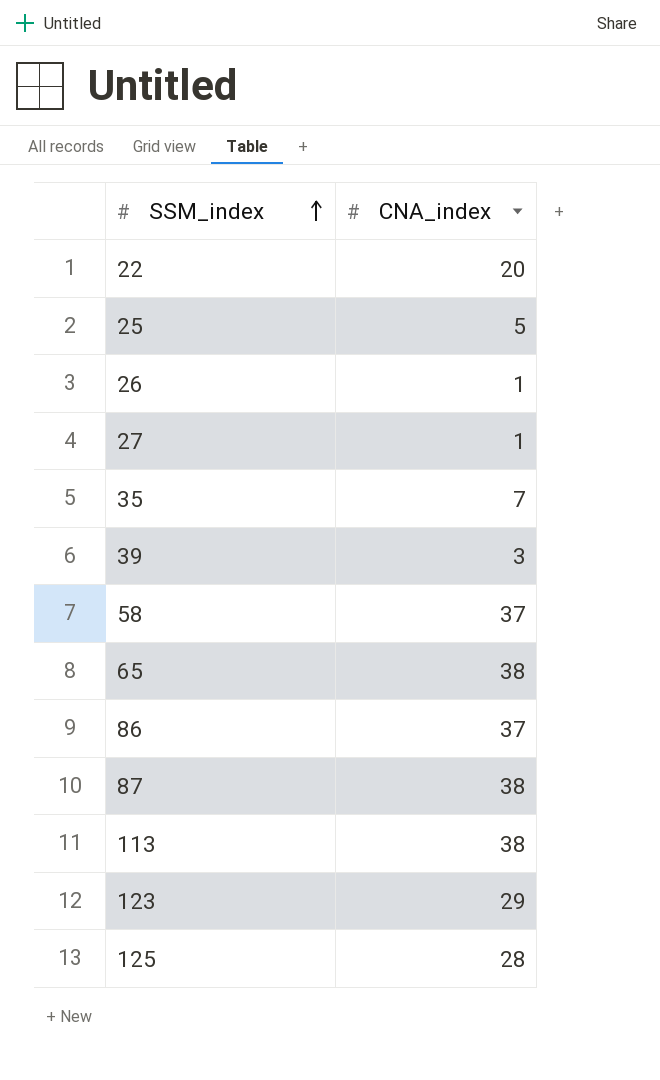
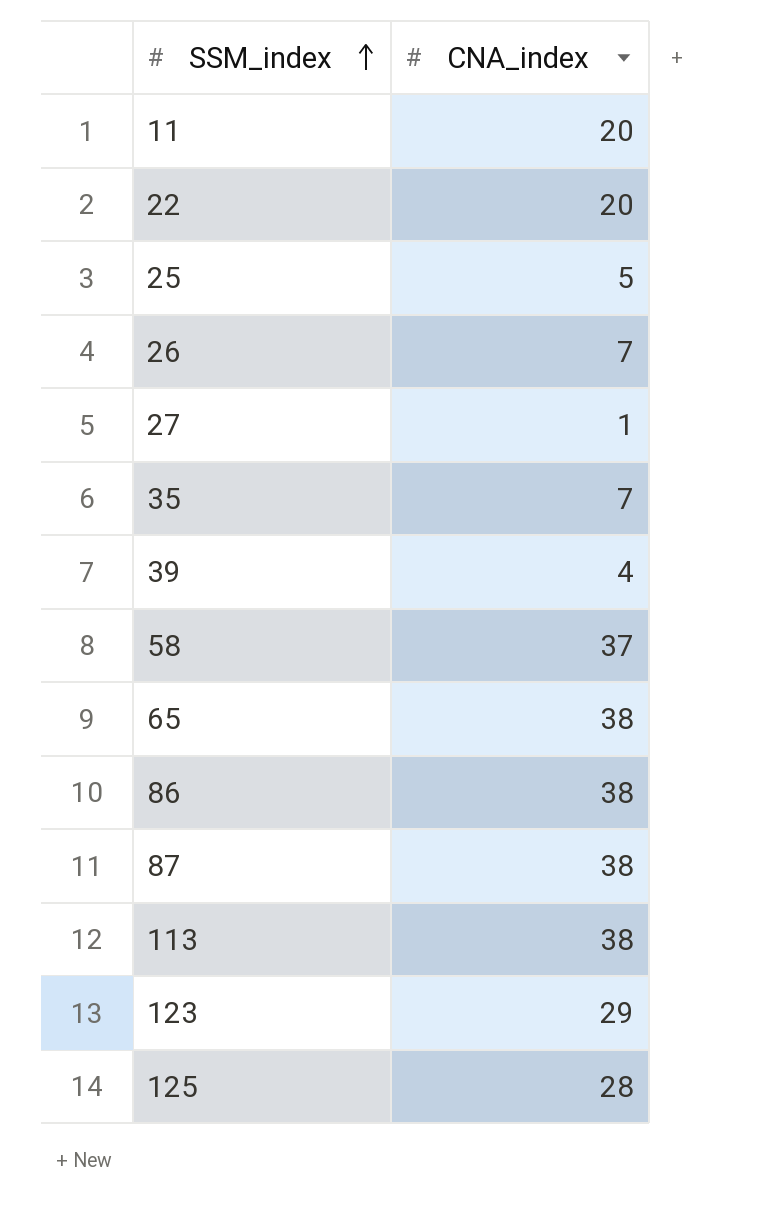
row 11: none -> 20
26 | CNA_index: 1 -> 7
39 | CNA_index: 3 -> 4
86 | CNA_index: 37 -> 38

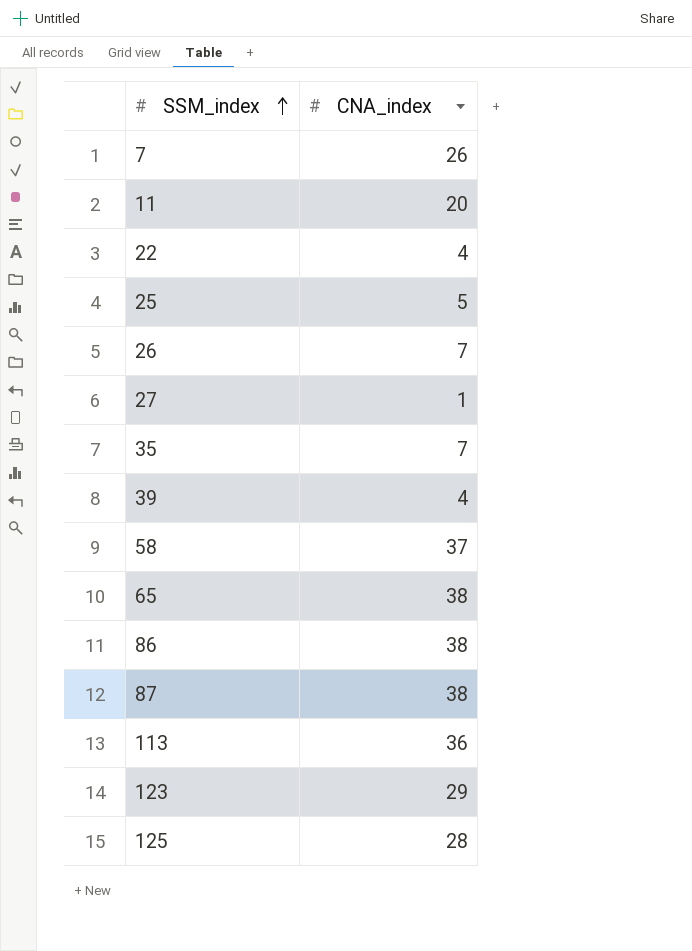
row 7: none -> 26
22 | CNA_index: 20 -> 4
113 | CNA_index: 38 -> 36

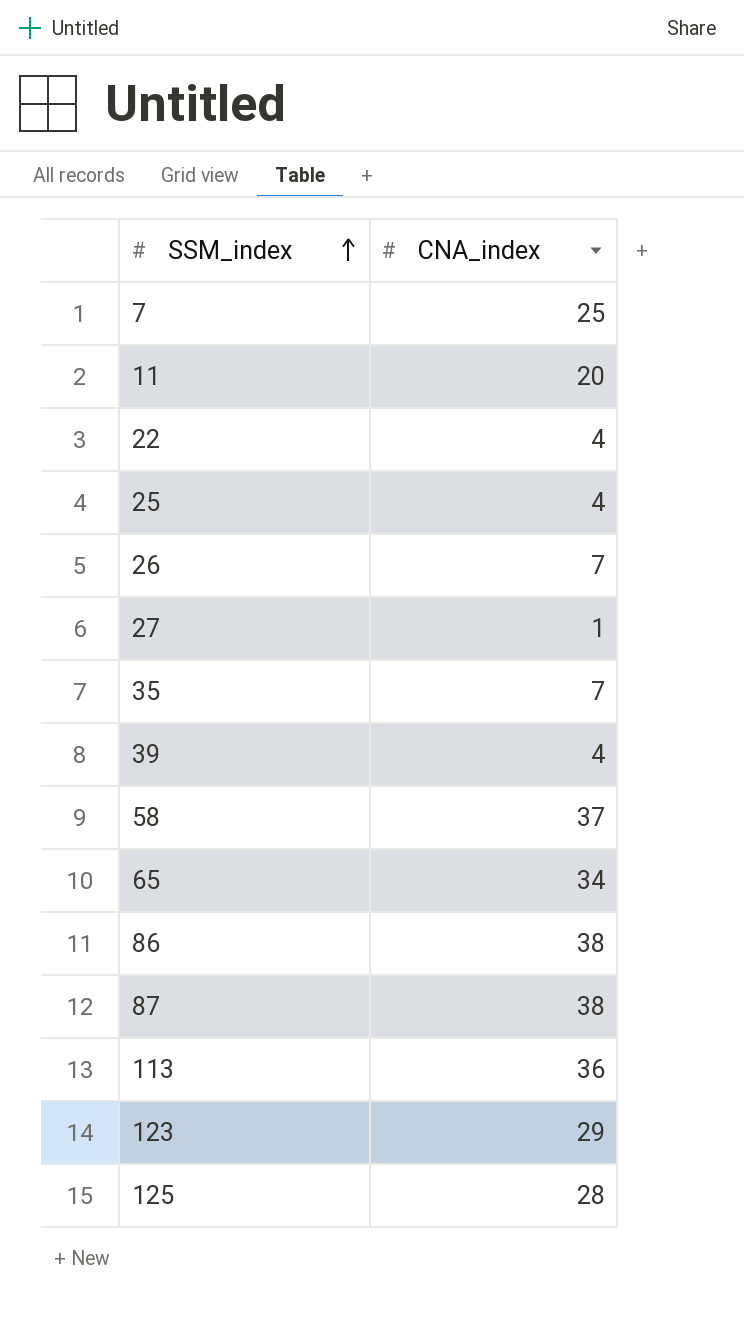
7 | CNA_index: 26 -> 25
25 | CNA_index: 5 -> 4
65 | CNA_index: 38 -> 34

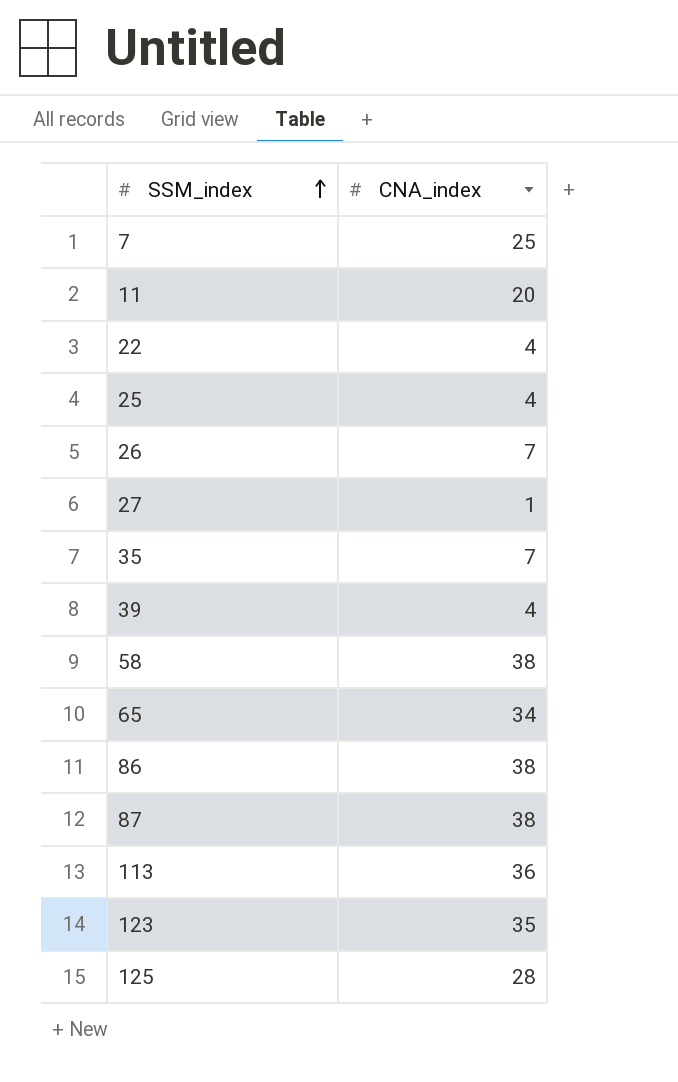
58 | CNA_index: 37 -> 38
123 | CNA_index: 29 -> 35

